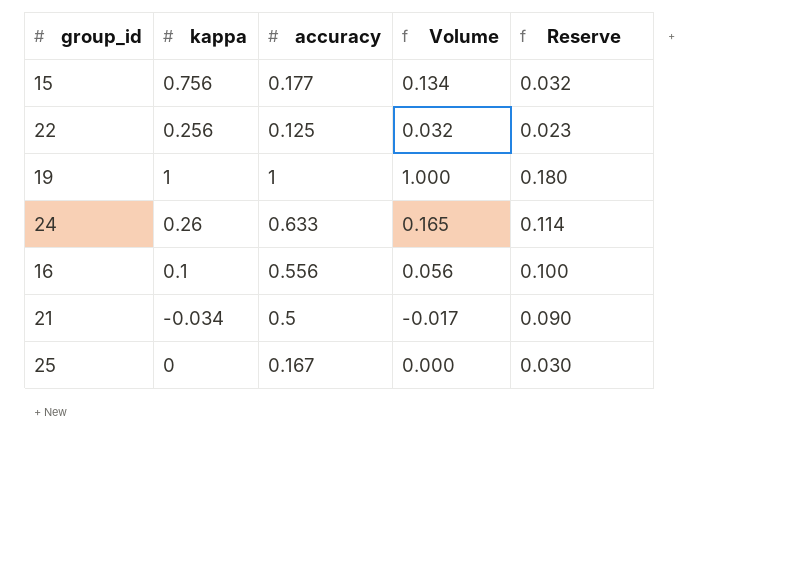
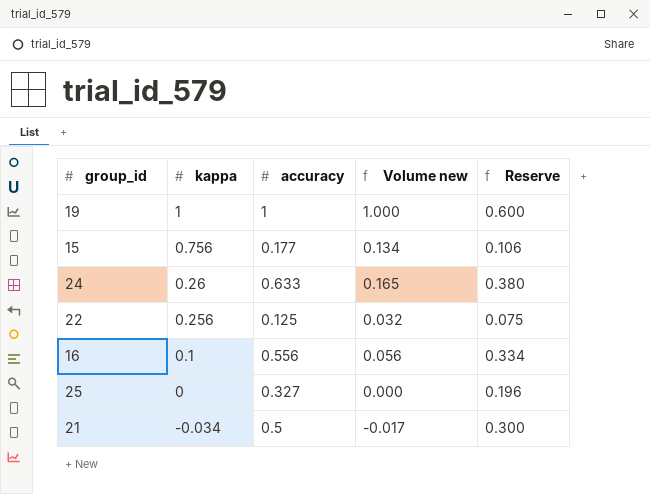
row order: none -> kappa descending
column name: Volume -> Volume new
column Reserve | formula: [accuracy] * 0.18 -> [accuracy] * 0.6
25 | accuracy: 0.167 -> 0.327

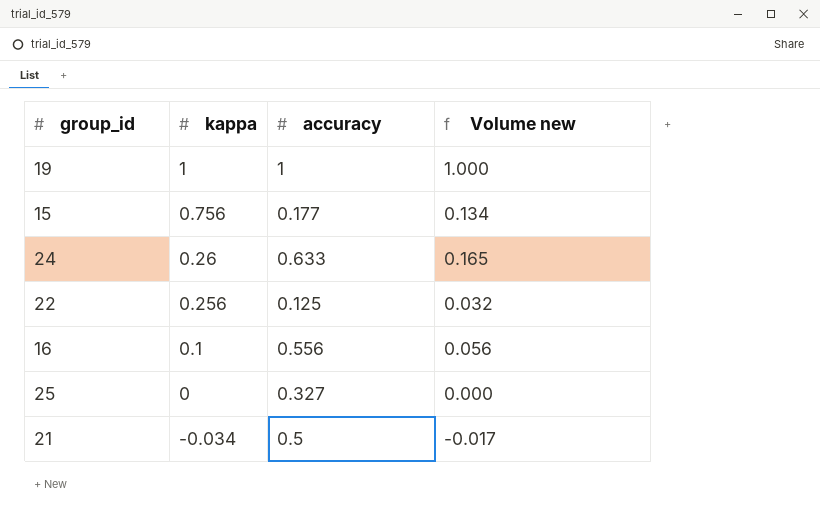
column Reserve | formula: [accuracy] * 0.6 -> none

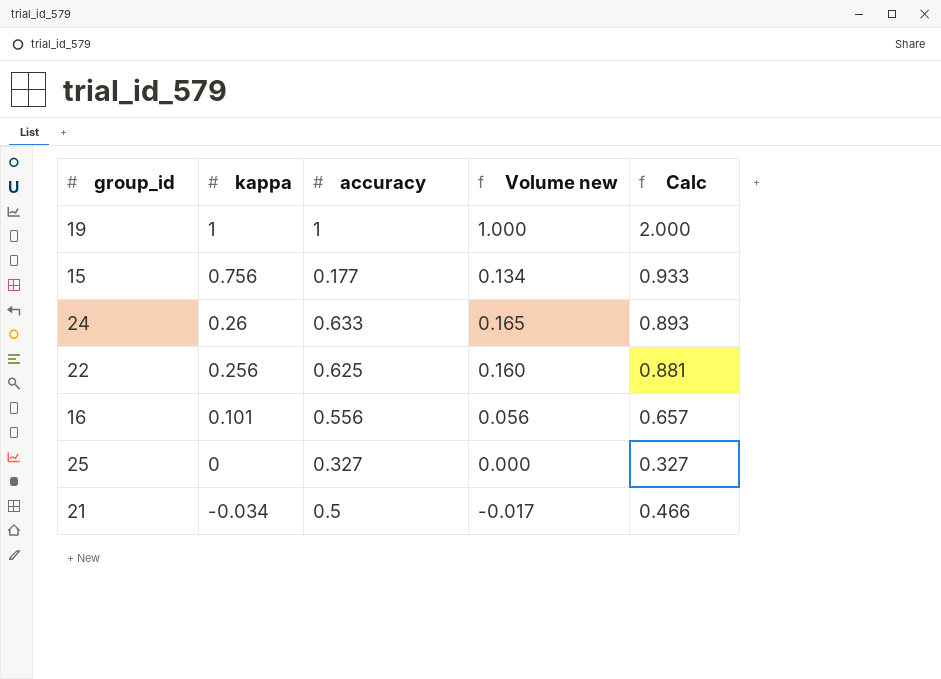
column Calc | formula: none -> [kappa] + [accuracy]
22 | accuracy: 0.125 -> 0.625
22 | Volume new: 0.032 -> 0.160
16 | kappa: 0.1 -> 0.101

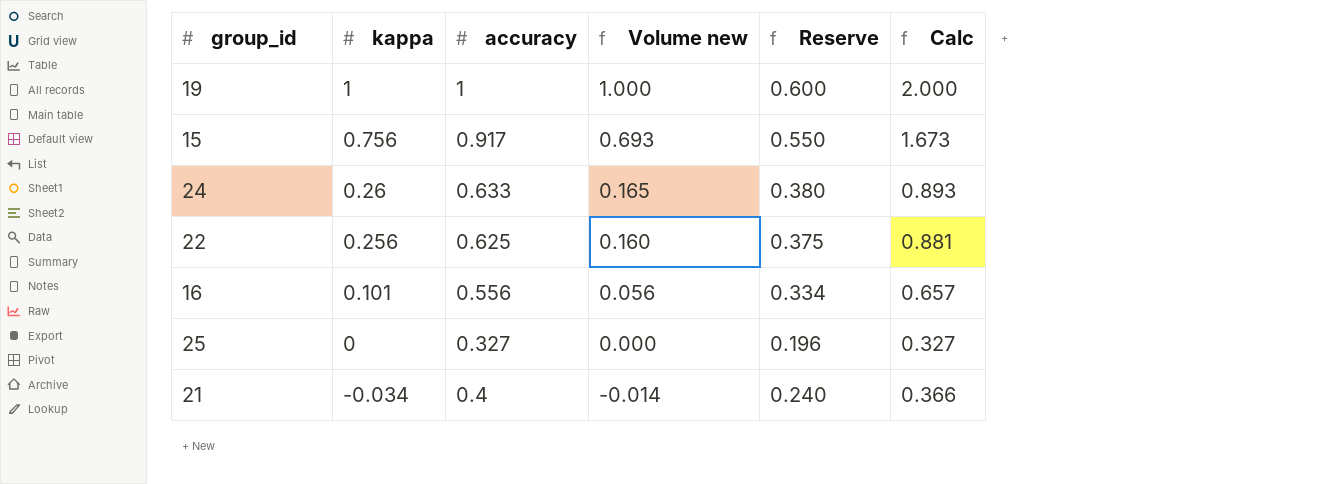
column Reserve | formula: none -> [accuracy] * 0.6
15 | accuracy: 0.177 -> 0.917
15 | Volume new: 0.134 -> 0.693
15 | Calc: 0.933 -> 1.673
21 | accuracy: 0.5 -> 0.4
21 | Volume new: -0.017 -> -0.014
21 | Calc: 0.466 -> 0.366

